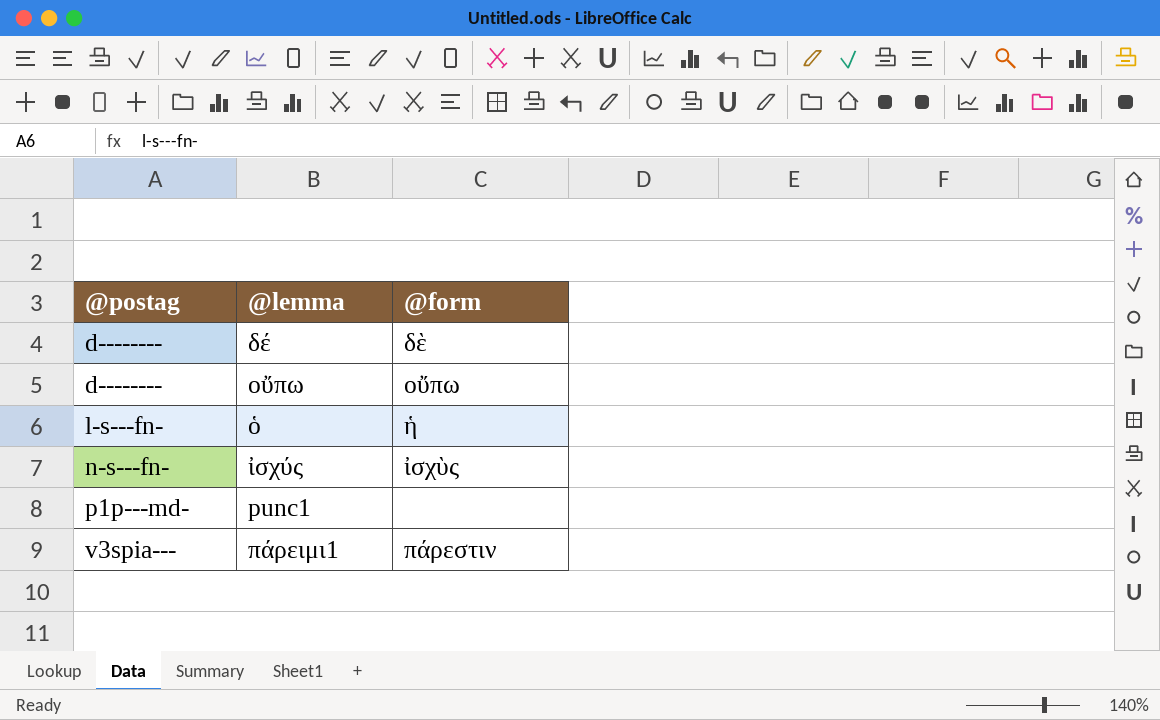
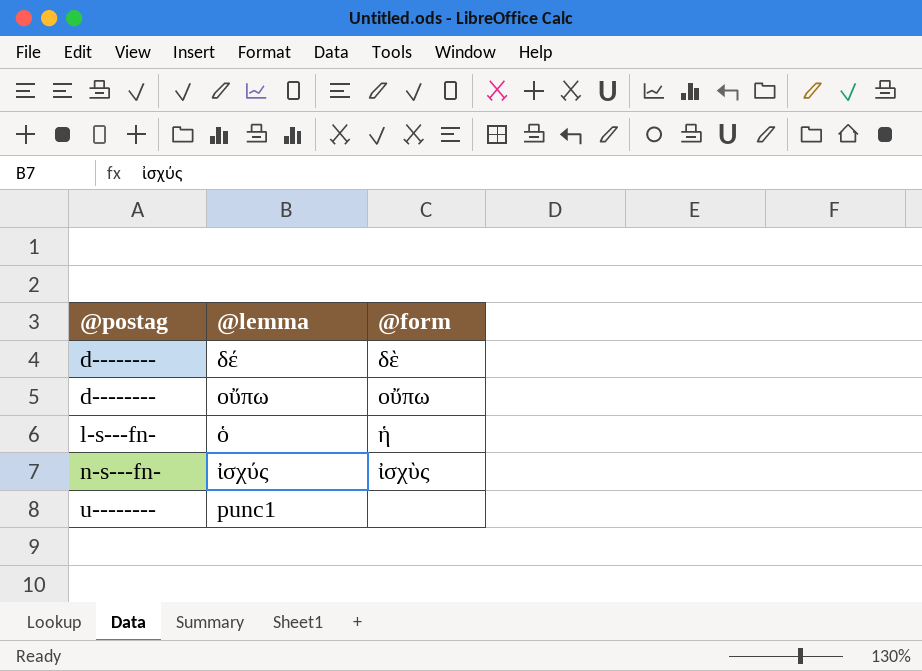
row πάρειμι1: v3spia--- | πάρεστιν -> none
punc1 | @postag: p1p---md- -> u--------

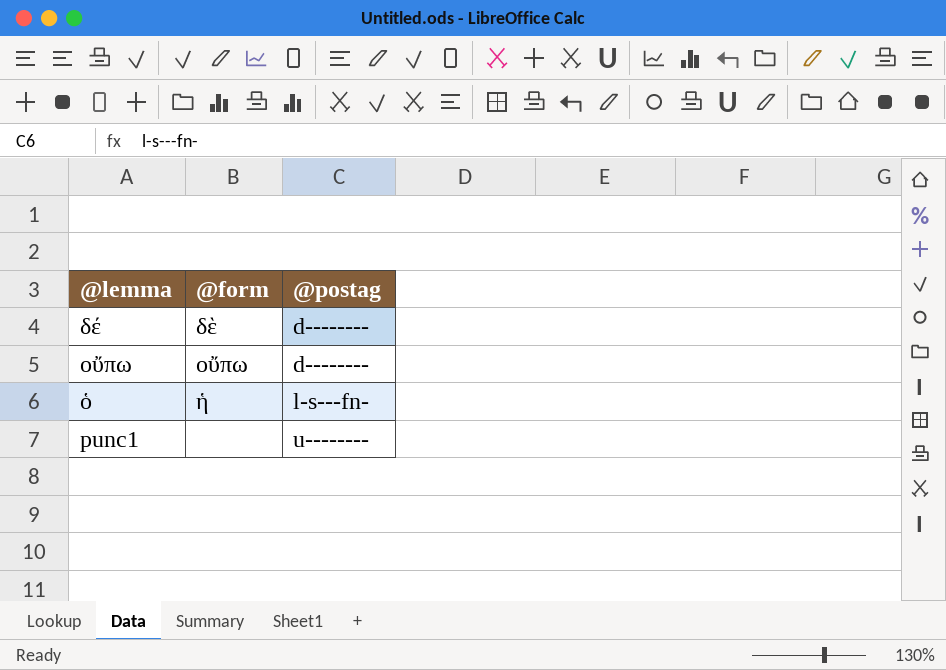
column @postag | position: 1 -> 3
row ἰσχύς: n-s---fn- | ἰσχὺς -> none

